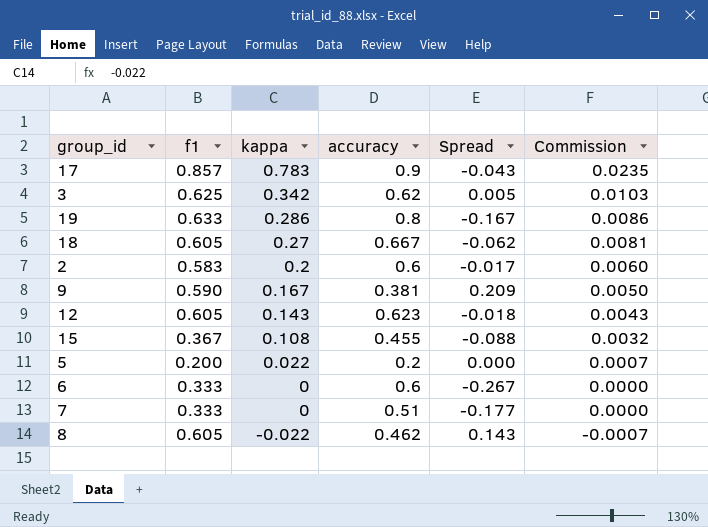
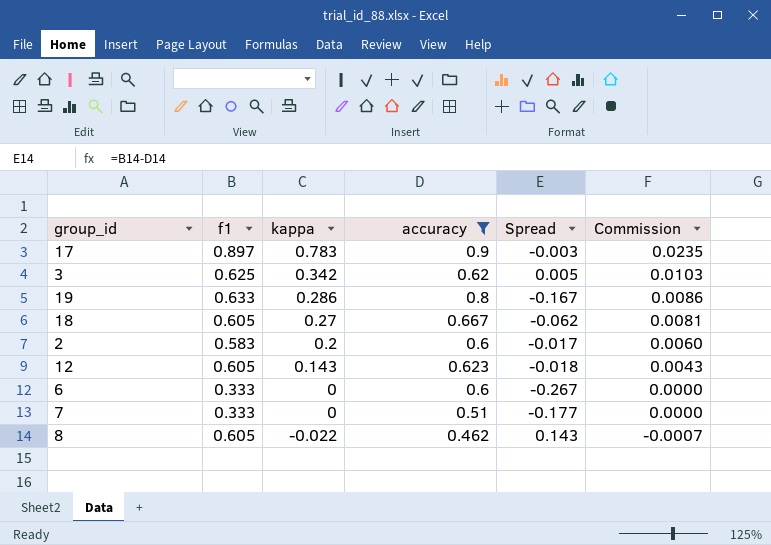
filter: none -> accuracy >= 0.462
17 | f1: 0.857 -> 0.897
17 | Spread: -0.043 -> -0.003

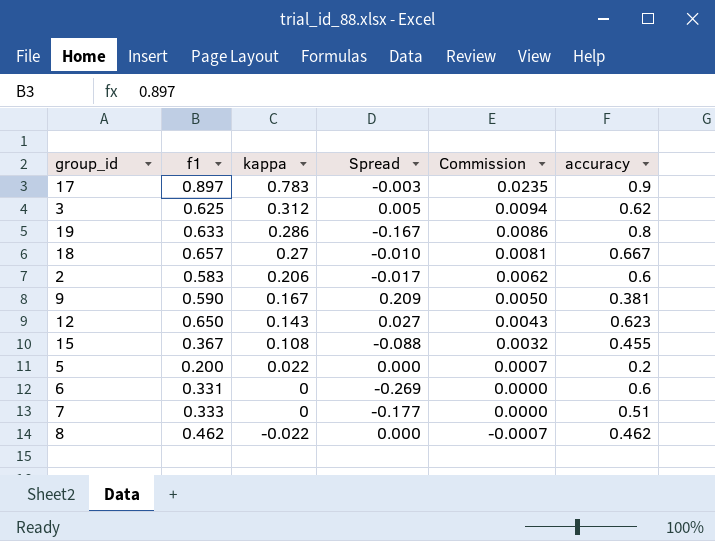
filter: accuracy >= 0.462 -> none
column accuracy | position: 4 -> 6
3 | kappa: 0.342 -> 0.312
3 | Commission: 0.0103 -> 0.0094
18 | f1: 0.605 -> 0.657
18 | Spread: -0.062 -> -0.010
2 | kappa: 0.2 -> 0.206
2 | Commission: 0.0060 -> 0.0062
12 | f1: 0.605 -> 0.650
12 | Spread: -0.018 -> 0.027
6 | f1: 0.333 -> 0.331
6 | Spread: -0.267 -> -0.269
8 | f1: 0.605 -> 0.462
8 | Spread: 0.143 -> 0.000

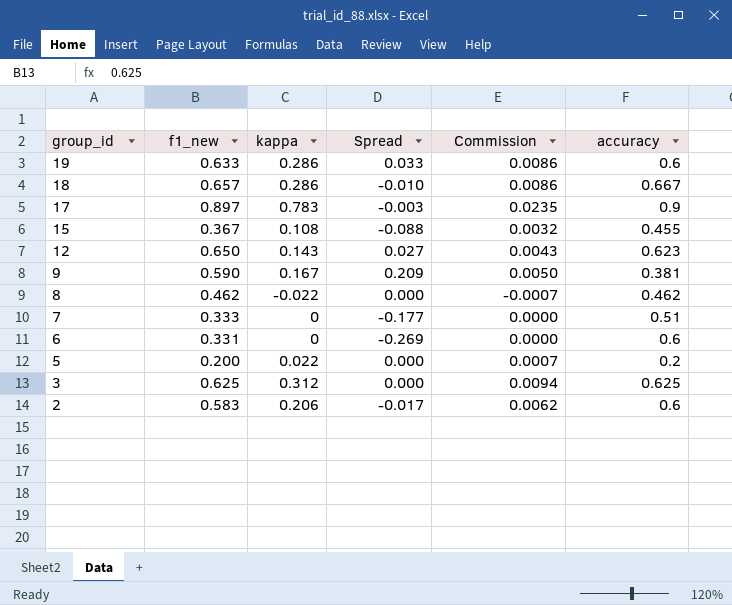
row order: kappa descending -> group_id descending
column name: f1 -> f1_new
19 | Spread: -0.167 -> 0.033
19 | accuracy: 0.8 -> 0.6
18 | kappa: 0.27 -> 0.286
18 | Commission: 0.0081 -> 0.0086
3 | Spread: 0.005 -> 0.000
3 | accuracy: 0.62 -> 0.625

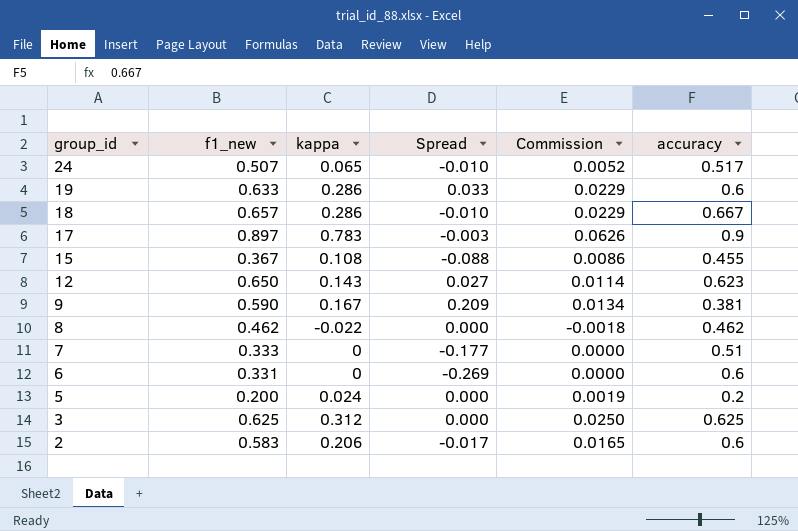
column Commission | formula: [kappa] * 0.03 -> [kappa] * 0.08
row 24: none -> 0.507 | 0.065 | -0.010 | 0.0052 | 0.517
5 | kappa: 0.022 -> 0.024

